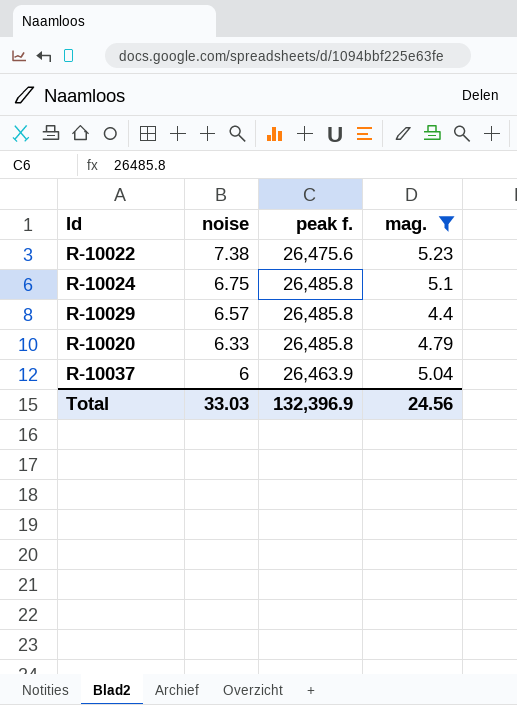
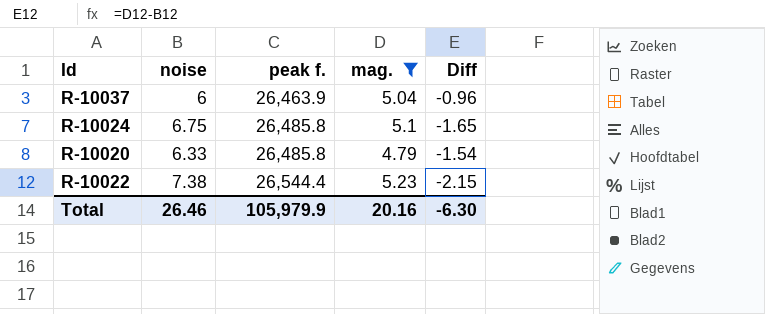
row order: noise descending -> peak f. ascending
column Diff | formula: none -> [mag.] - [noise]
row R-10029: 6.57 | 26,485.8 | 4.4 -> none
R-10022 | peak f.: 26,475.6 -> 26,544.4
Total | noise: 33.03 -> 26.46
Total | peak f.: 132,396.9 -> 105,979.9
Total | mag.: 24.56 -> 20.16

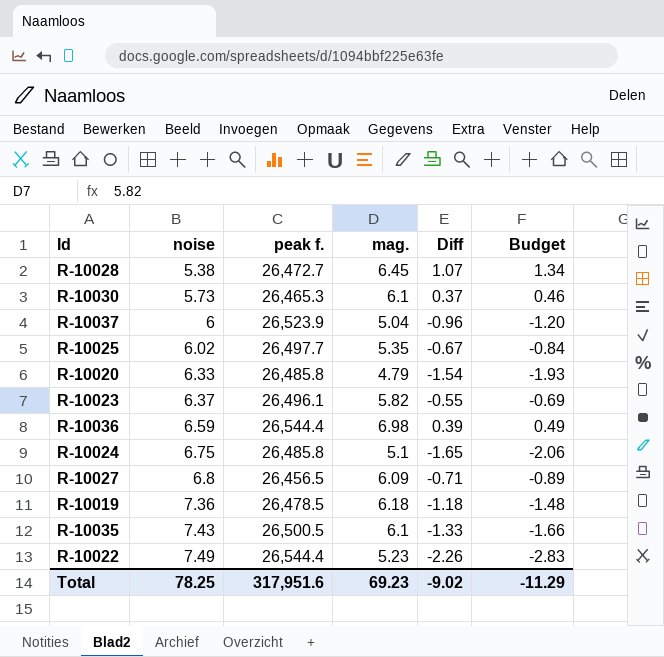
filter: mag. <= 5.23 -> none
row order: peak f. ascending -> noise ascending
column Budget | formula: none -> [Diff] * 1.25
R-10037 | peak f.: 26,463.9 -> 26,523.9
R-10022 | noise: 7.38 -> 7.49
R-10022 | Diff: -2.15 -> -2.26
Total | noise: 26.46 -> 78.25
Total | peak f.: 105,979.9 -> 317,951.6
Total | mag.: 20.16 -> 69.23
Total | Diff: -6.30 -> -9.02

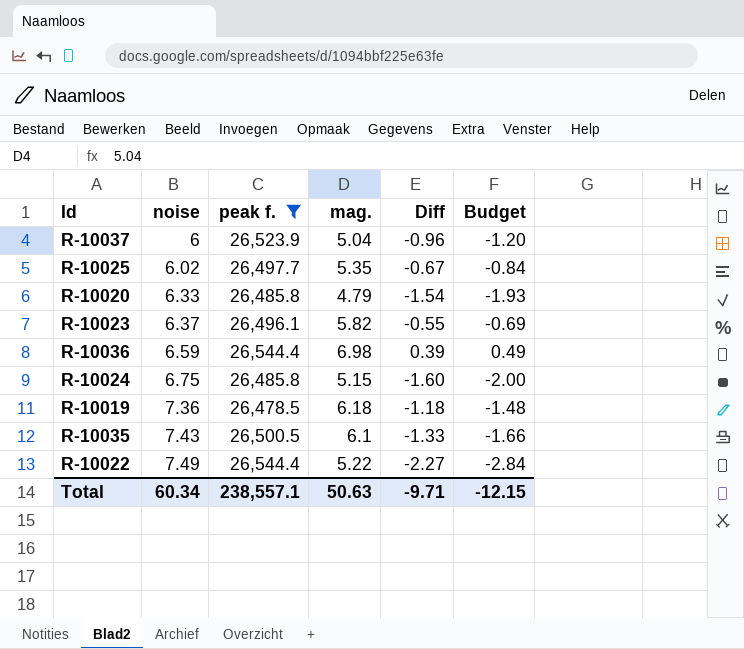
filter: none -> peak f. >= 26,478.5
R-10024 | mag.: 5.1 -> 5.15
R-10024 | Diff: -1.65 -> -1.60
R-10024 | Budget: -2.06 -> -2.00
R-10022 | mag.: 5.23 -> 5.22
R-10022 | Diff: -2.26 -> -2.27
R-10022 | Budget: -2.83 -> -2.84
Total | noise: 78.25 -> 60.34
Total | peak f.: 317,951.6 -> 238,557.1
Total | mag.: 69.23 -> 50.63
Total | Diff: -9.02 -> -9.71
Total | Budget: -11.29 -> -12.15

